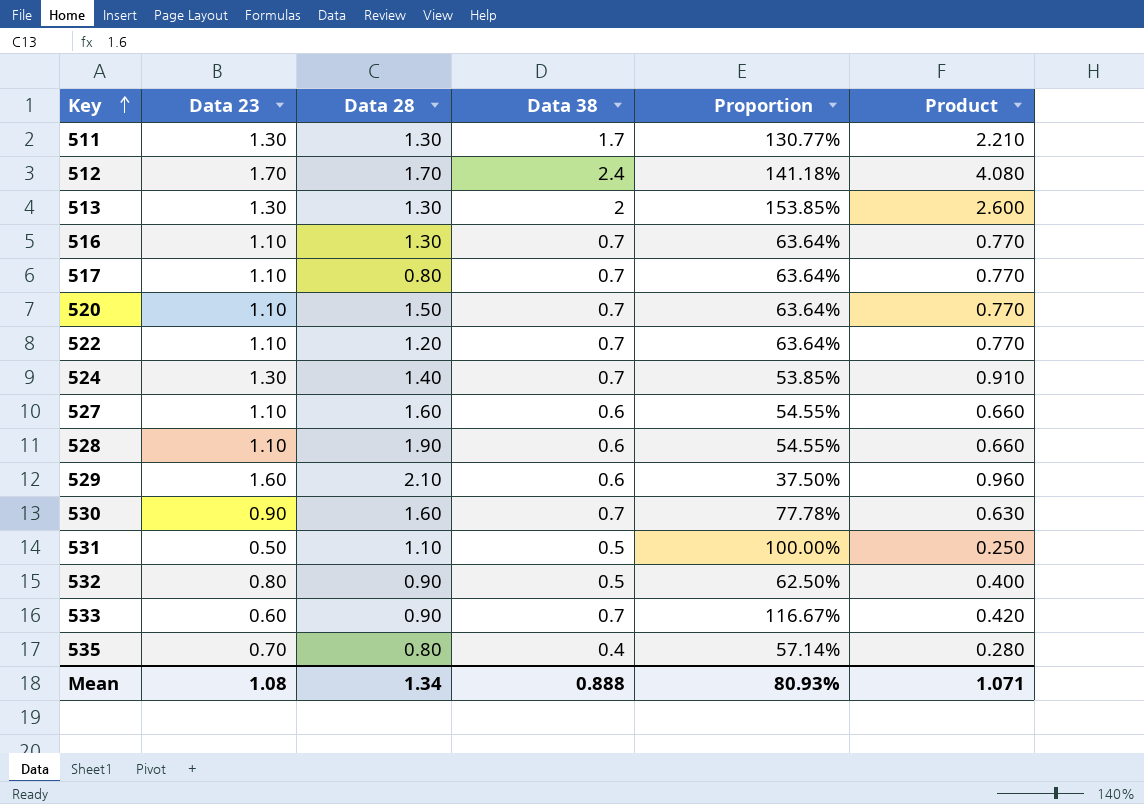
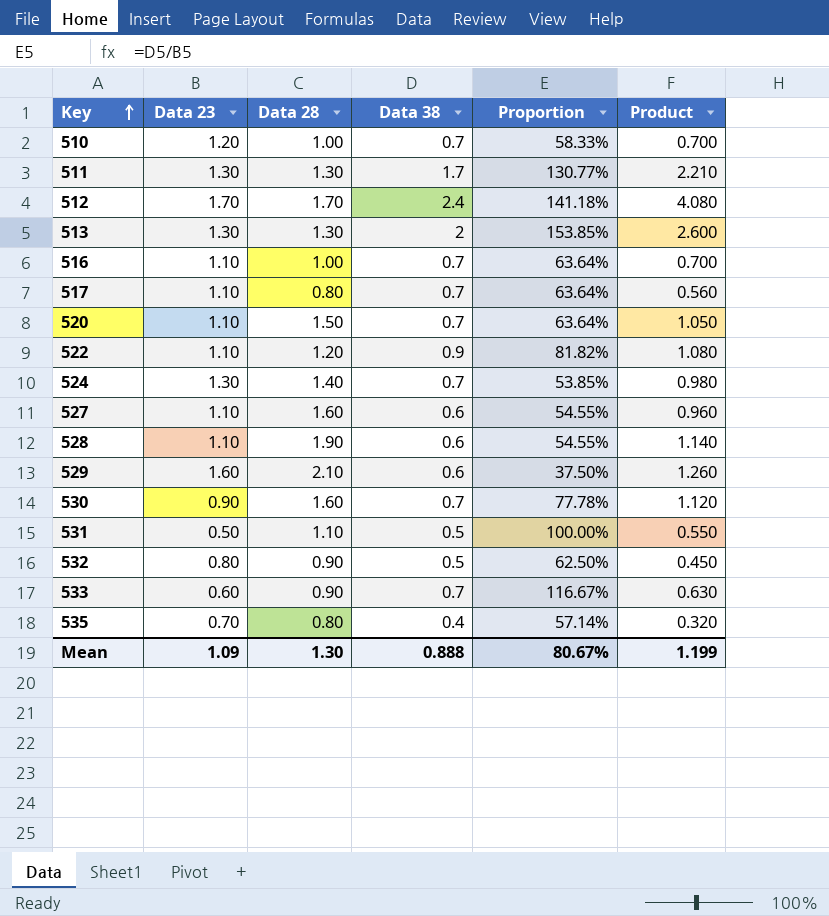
column Product | formula: [Data 23] * [Data 38] -> [Data 28] * [Data 38]
row 510: none -> 1.20 | 1.00 | 0.7 | 58.33% | 0.700
516 | Data 28: 1.30 -> 1.00
522 | Data 38: 0.7 -> 0.9
522 | Proportion: 63.64% -> 81.82%
Mean | Data 23: 1.08 -> 1.09
Mean | Data 28: 1.34 -> 1.30
Mean | Proportion: 80.93% -> 80.67%
Mean | Product: 1.071 -> 1.199

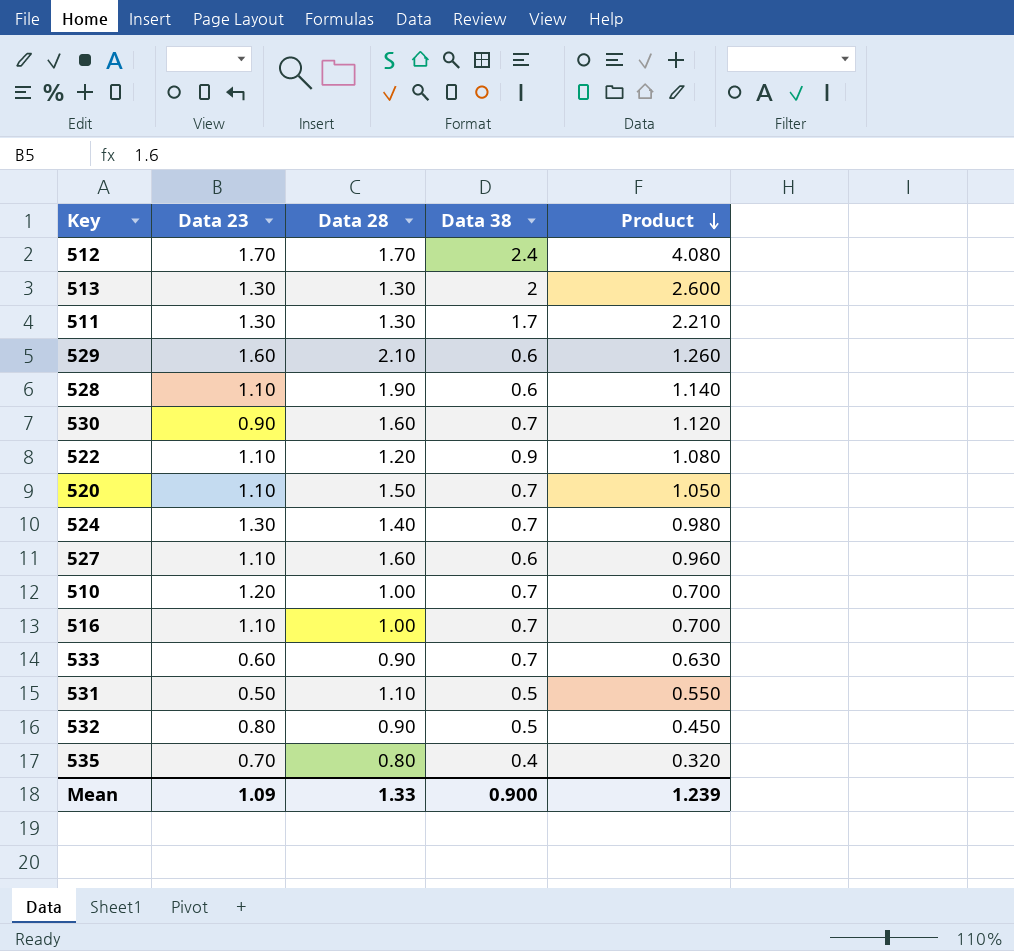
row order: Key ascending -> Product descending
column Proportion | formula: [Data 38] / [Data 23] -> none
row 517: 1.10 | 0.80 | 0.7 | 63.64% | 0.560 -> none
Mean | Data 28: 1.30 -> 1.33
Mean | Data 38: 0.888 -> 0.900
Mean | Product: 1.199 -> 1.239

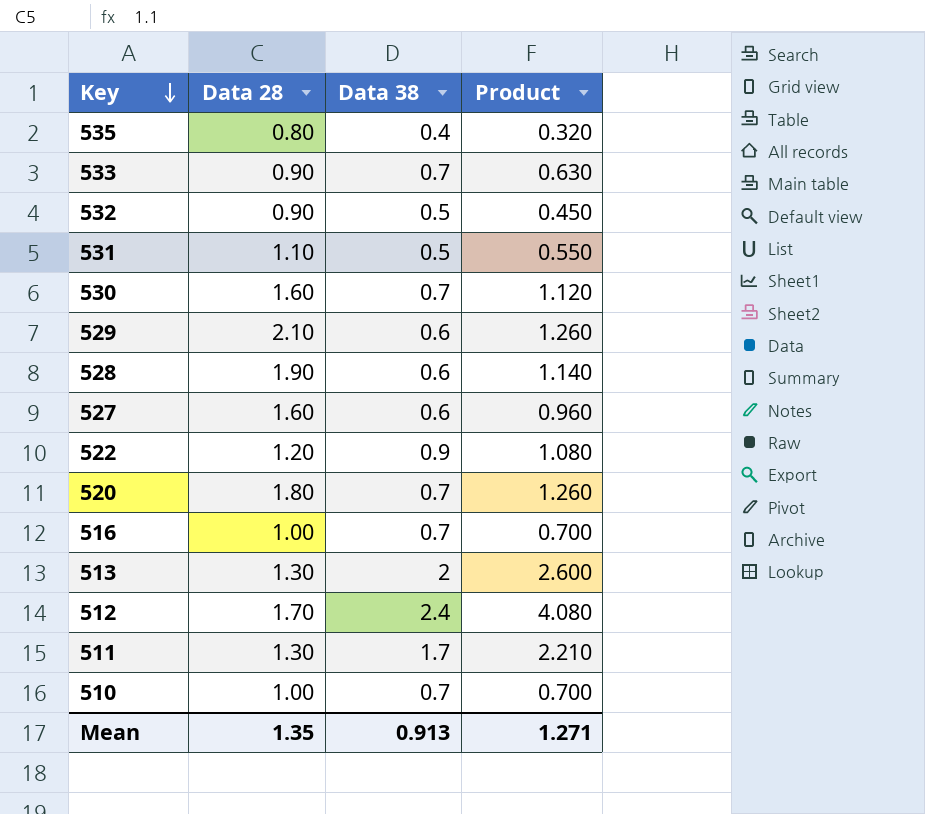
row order: Product descending -> Key descending
column Data 23 | position: 2 -> none
row 524: 1.30 | 1.40 | 0.7 | 0.980 -> none
520 | Data 28: 1.50 -> 1.80
520 | Product: 1.050 -> 1.260
Mean | Data 28: 1.33 -> 1.35
Mean | Data 38: 0.900 -> 0.913
Mean | Product: 1.239 -> 1.271

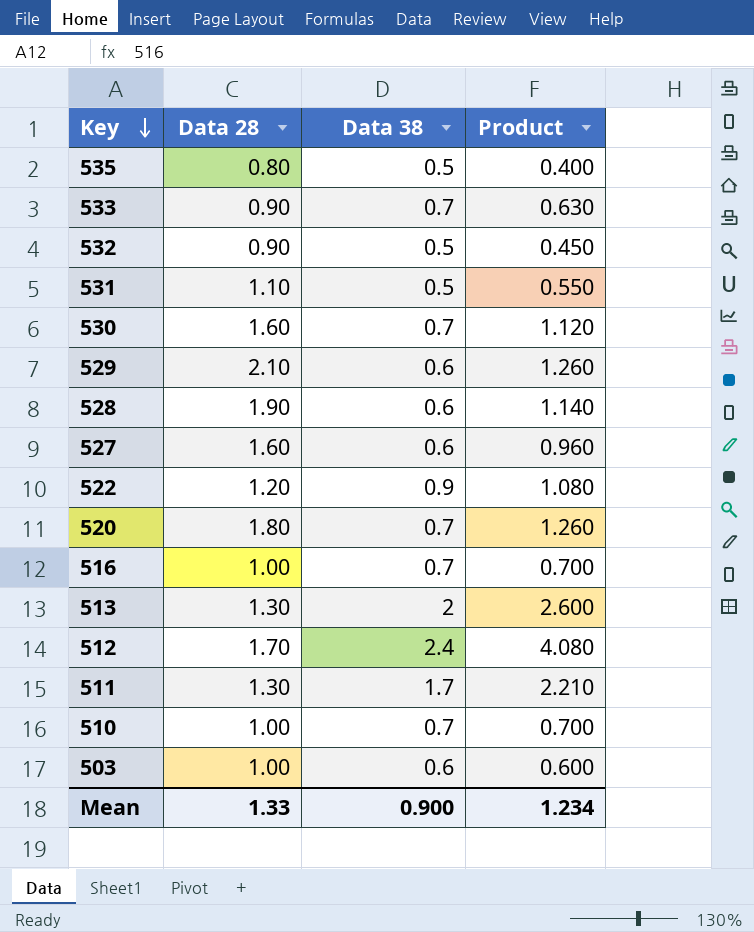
535 | Data 38: 0.4 -> 0.5
535 | Product: 0.320 -> 0.400
row 503: none -> 1.00 | 0.6 | 0.600
Mean | Data 28: 1.35 -> 1.33
Mean | Data 38: 0.913 -> 0.900
Mean | Product: 1.271 -> 1.234

